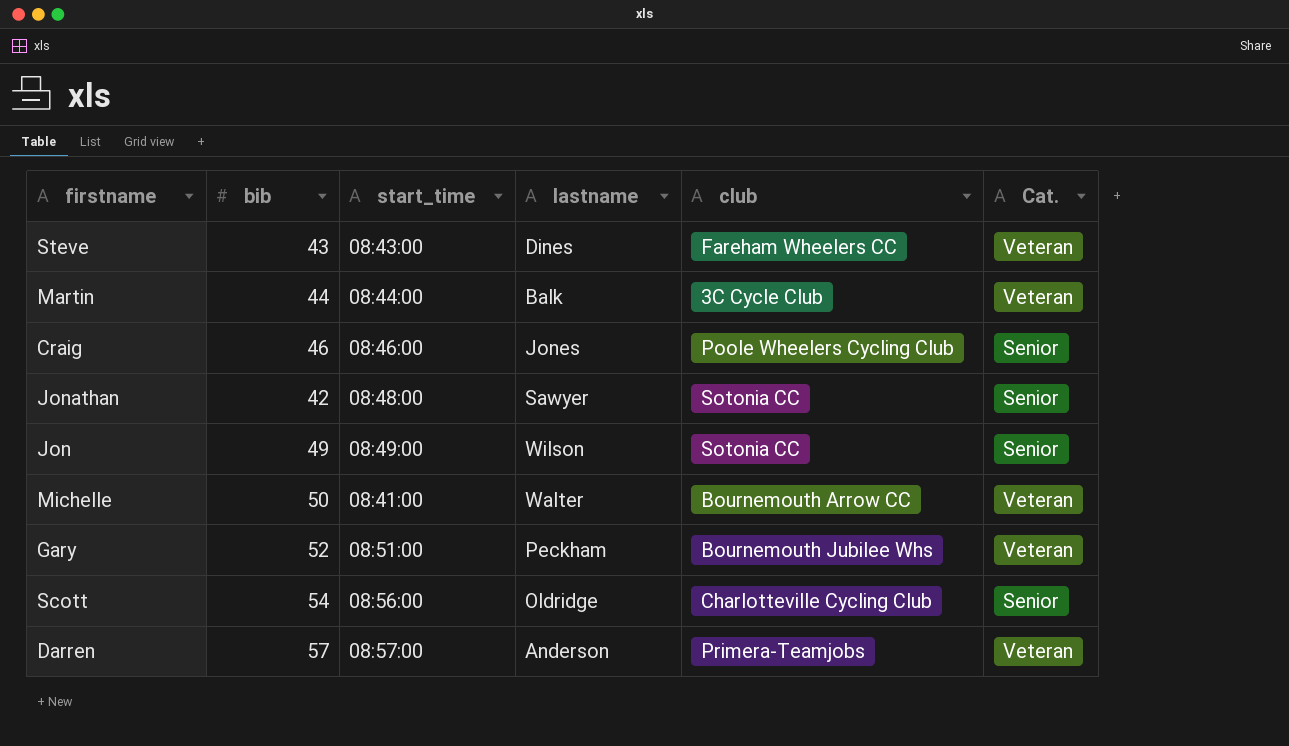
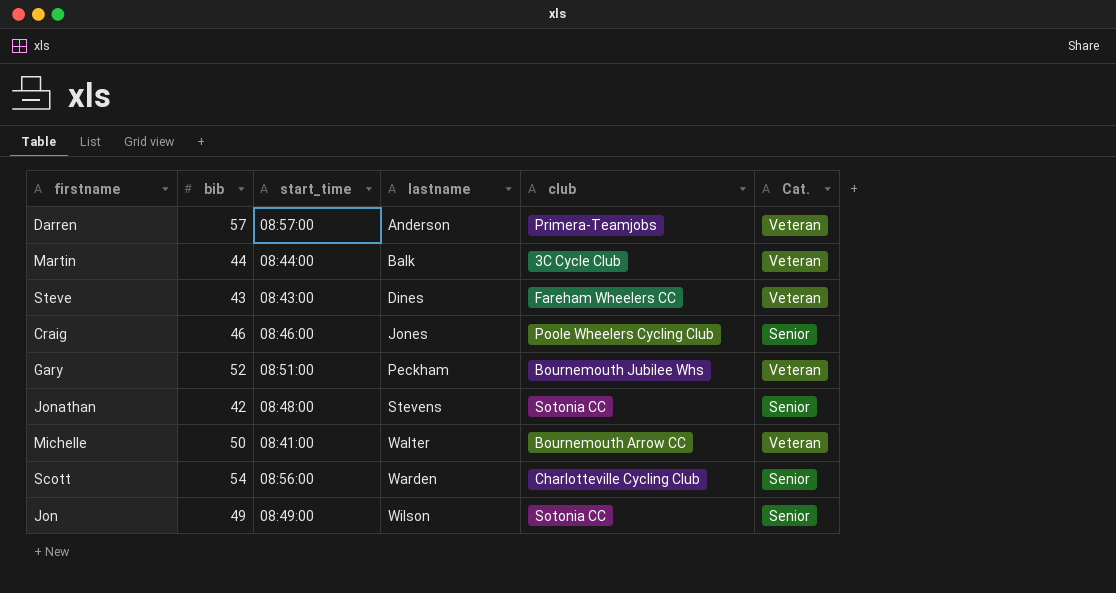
row order: none -> lastname ascending
Jonathan | lastname: Sawyer -> Stevens
Scott | lastname: Oldridge -> Warden

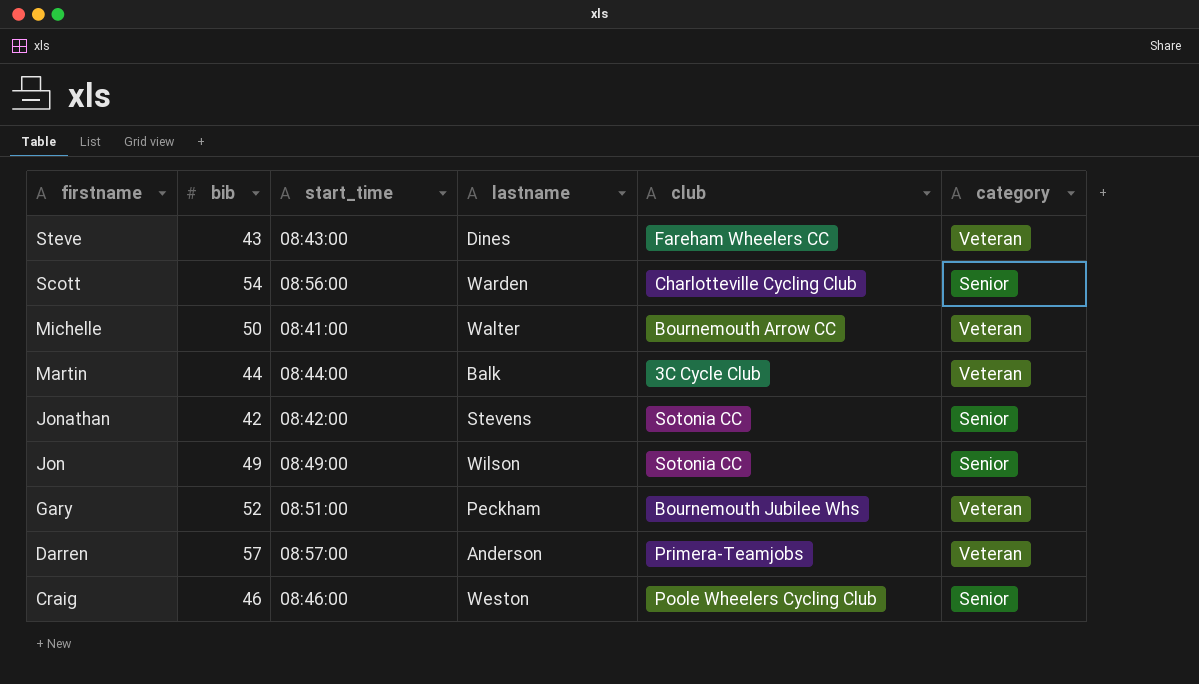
row order: lastname ascending -> firstname descending
column name: Cat. -> category
Jonathan | start_time: 08:48:00 -> 08:42:00
Craig | lastname: Jones -> Weston

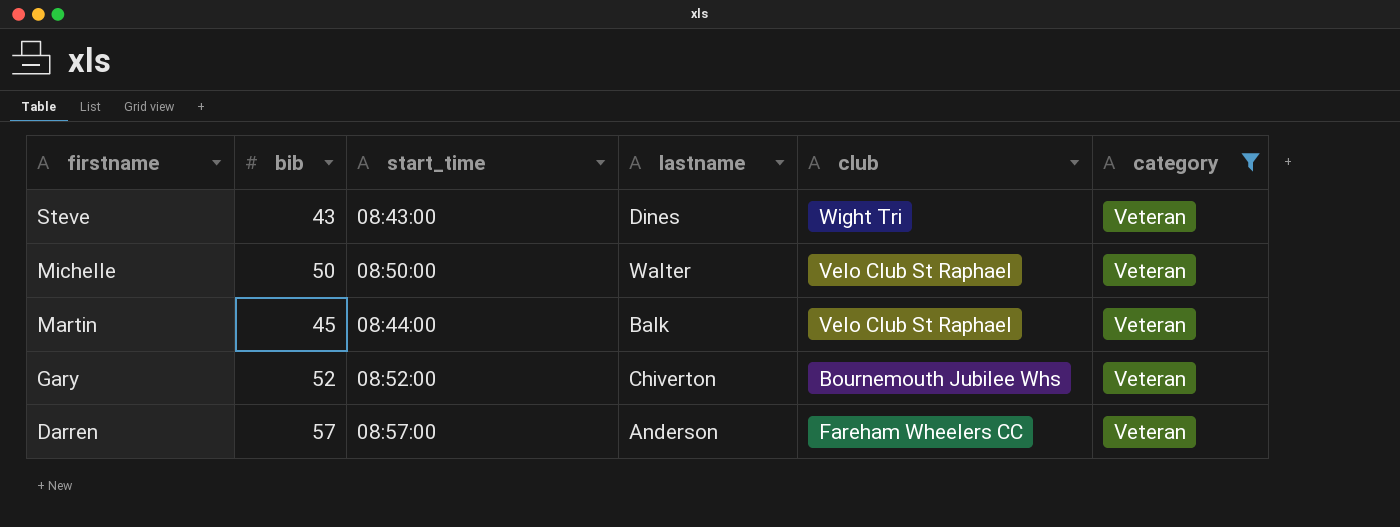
filter: none -> category = Veteran
Steve | club: Fareham Wheelers CC -> Wight Tri
Michelle | start_time: 08:41:00 -> 08:50:00
Michelle | club: Bournemouth Arrow CC -> Velo Club St Raphael
Martin | bib: 44 -> 45
Martin | club: 3C Cycle Club -> Velo Club St Raphael
Gary | start_time: 08:51:00 -> 08:52:00
Gary | lastname: Peckham -> Chiverton
Darren | club: Primera-Teamjobs -> Fareham Wheelers CC

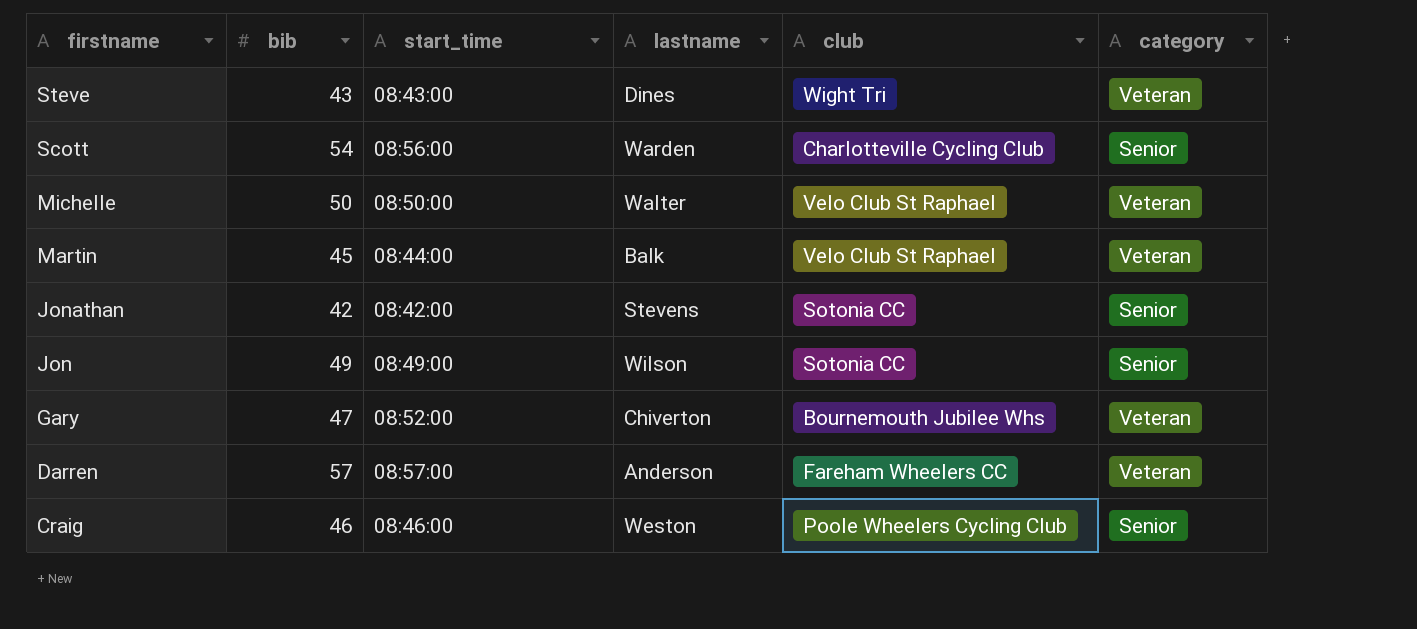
filter: category = Veteran -> none
Gary | bib: 52 -> 47

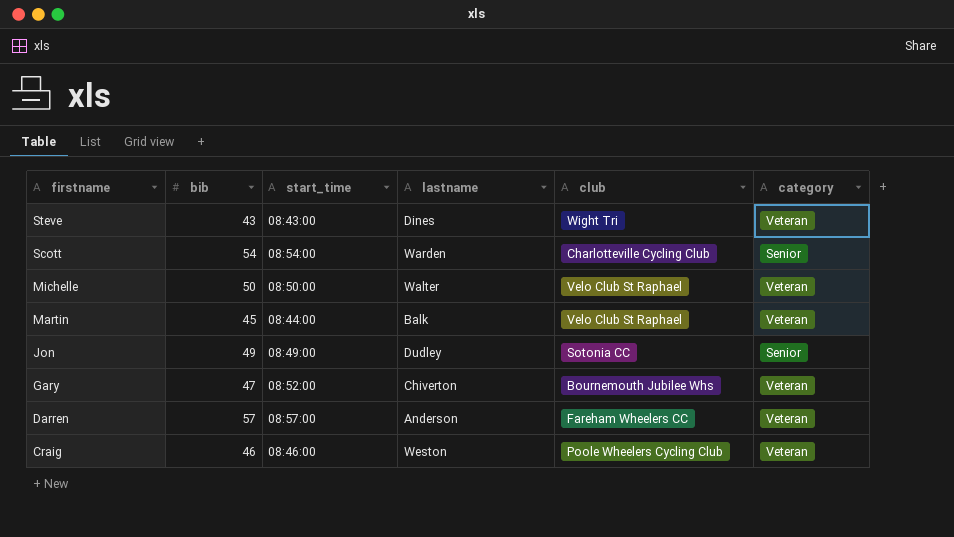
row Jonathan: 42 | 08:42:00 | Stevens | Sotonia CC | Senior -> none
Scott | start_time: 08:56:00 -> 08:54:00
Jon | lastname: Wilson -> Dudley
Craig | category: Senior -> Veteran

